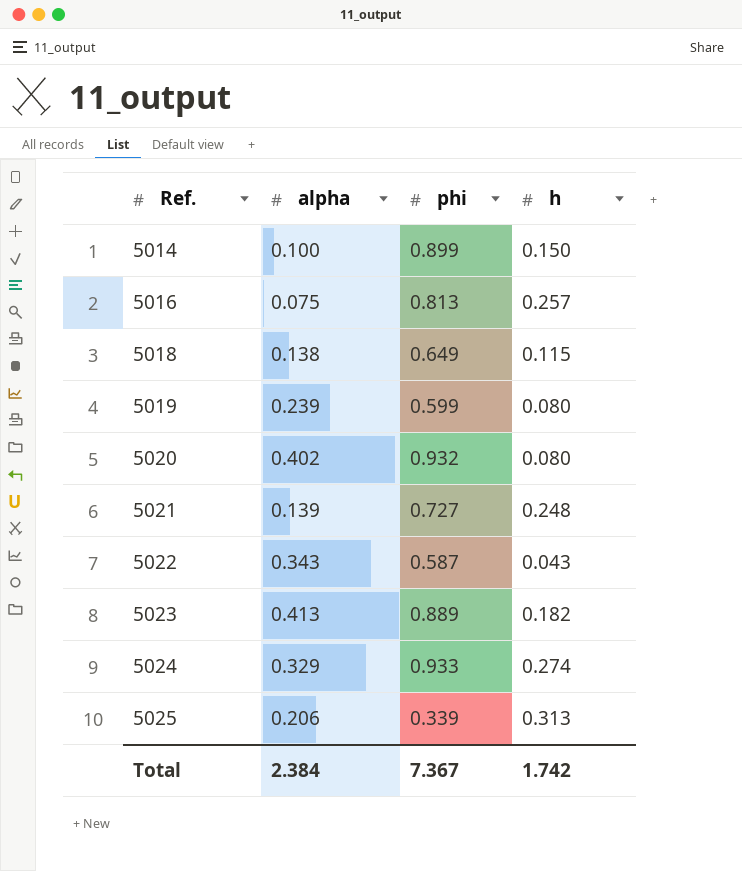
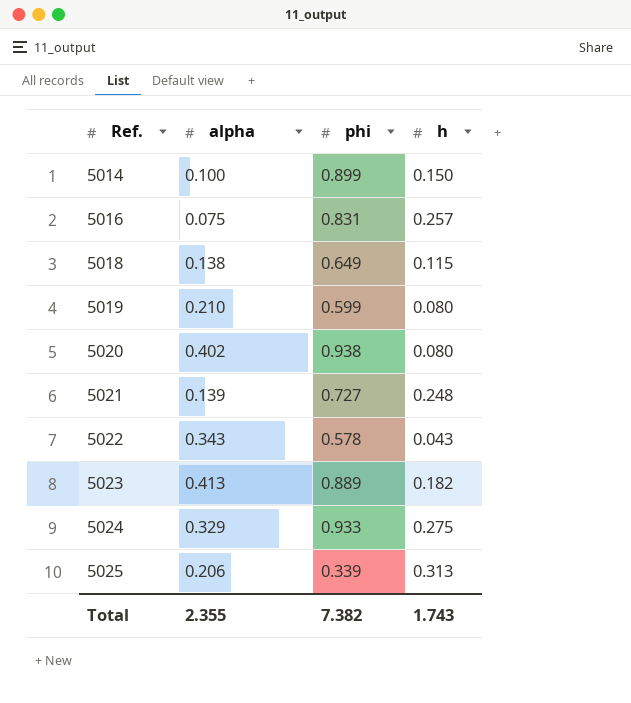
5016 | phi: 0.813 -> 0.831
5019 | alpha: 0.239 -> 0.210
5020 | phi: 0.932 -> 0.938
5022 | phi: 0.587 -> 0.578
5024 | h: 0.274 -> 0.275
Total | alpha: 2.384 -> 2.355
Total | phi: 7.367 -> 7.382
Total | h: 1.742 -> 1.743

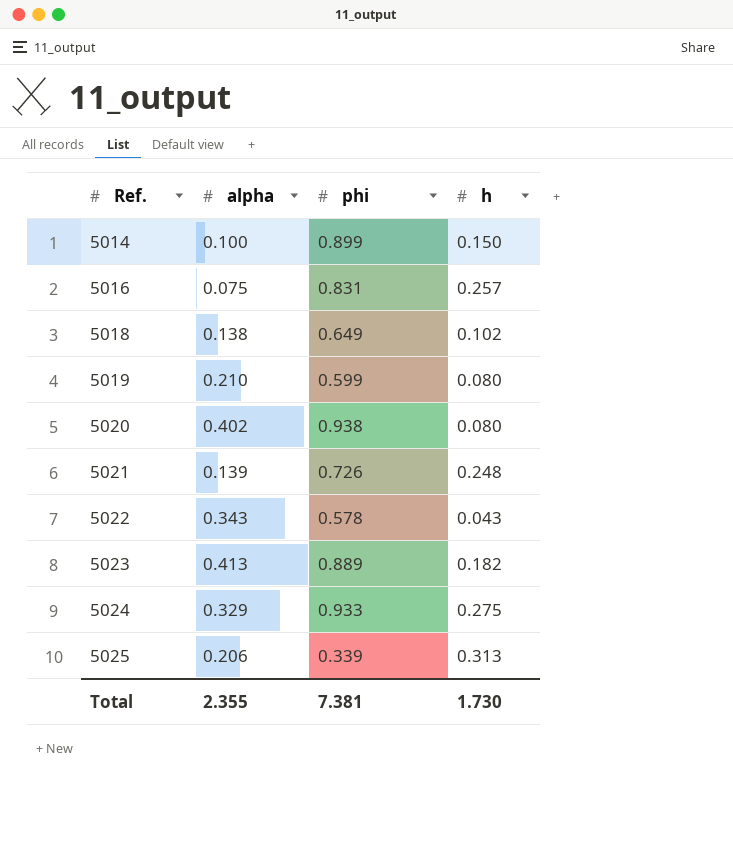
5018 | h: 0.115 -> 0.102
5021 | phi: 0.727 -> 0.726
Total | phi: 7.382 -> 7.381
Total | h: 1.743 -> 1.730

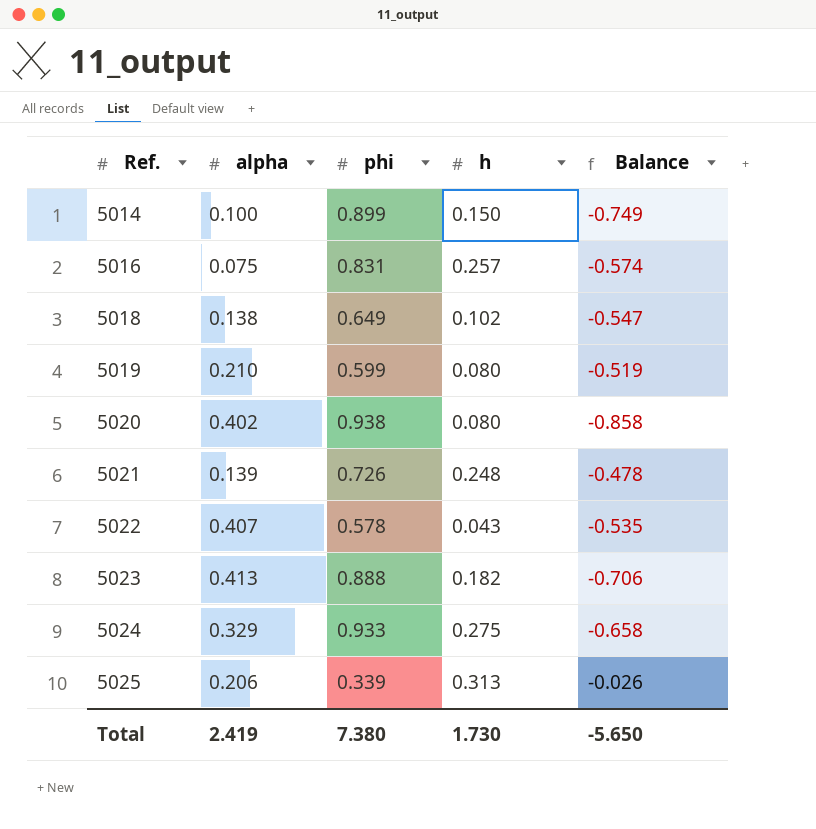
column Balance | formula: none -> [h] - [phi]
5022 | alpha: 0.343 -> 0.407
5023 | phi: 0.889 -> 0.888
Total | alpha: 2.355 -> 2.419
Total | phi: 7.381 -> 7.380

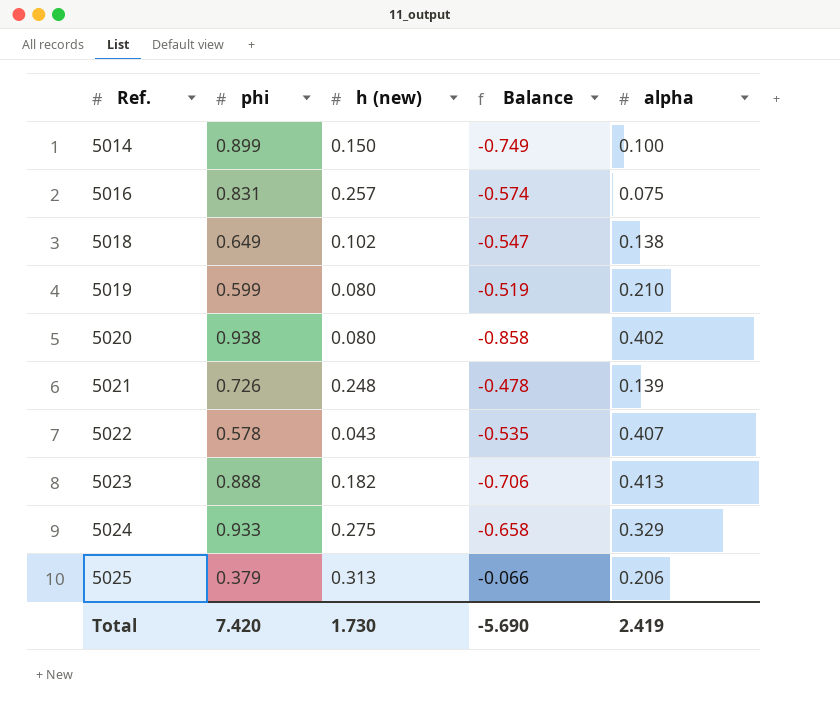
column name: h -> h (new)
column alpha | position: 2 -> 5
5025 | phi: 0.339 -> 0.379
5025 | Balance: -0.026 -> -0.066
Total | phi: 7.380 -> 7.420
Total | Balance: -5.650 -> -5.690

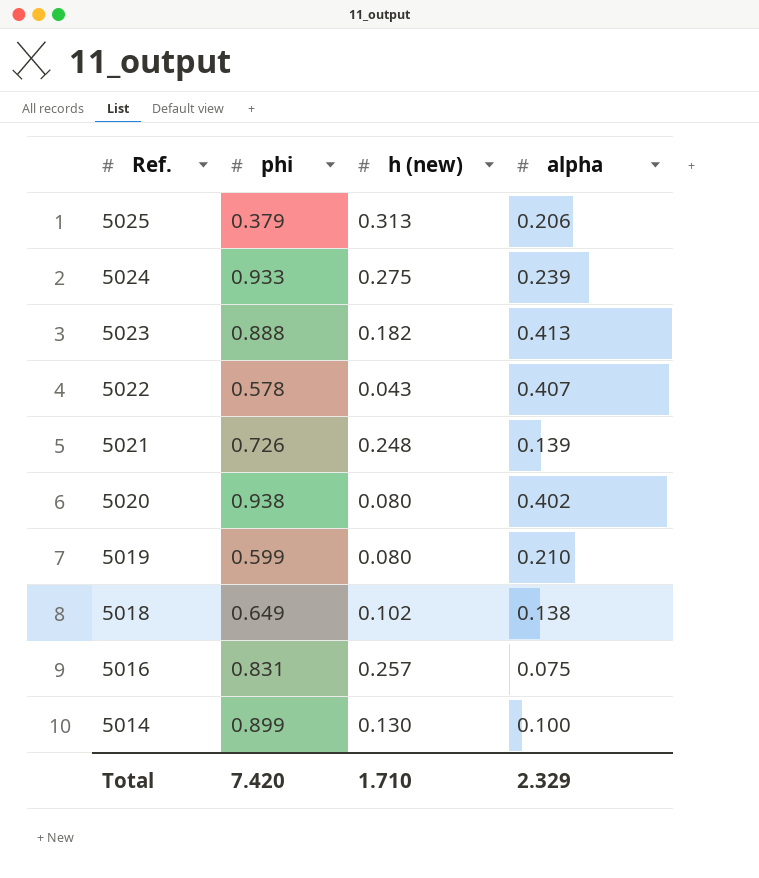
row order: Ref. ascending -> Ref. descending
column Balance | formula: [h (new)] - [phi] -> none
5024 | alpha: 0.329 -> 0.239
5014 | h (new): 0.150 -> 0.130
Total | h (new): 1.730 -> 1.710
Total | alpha: 2.419 -> 2.329

